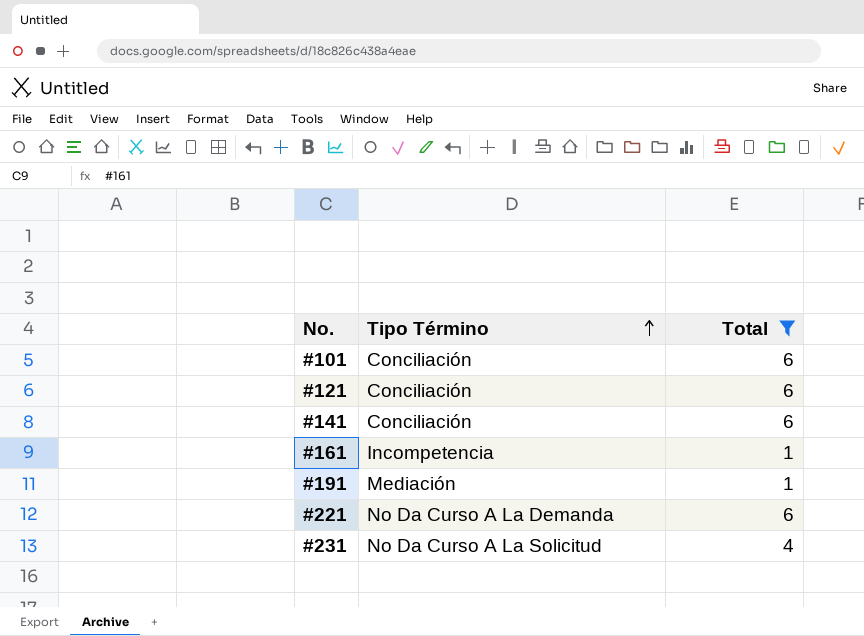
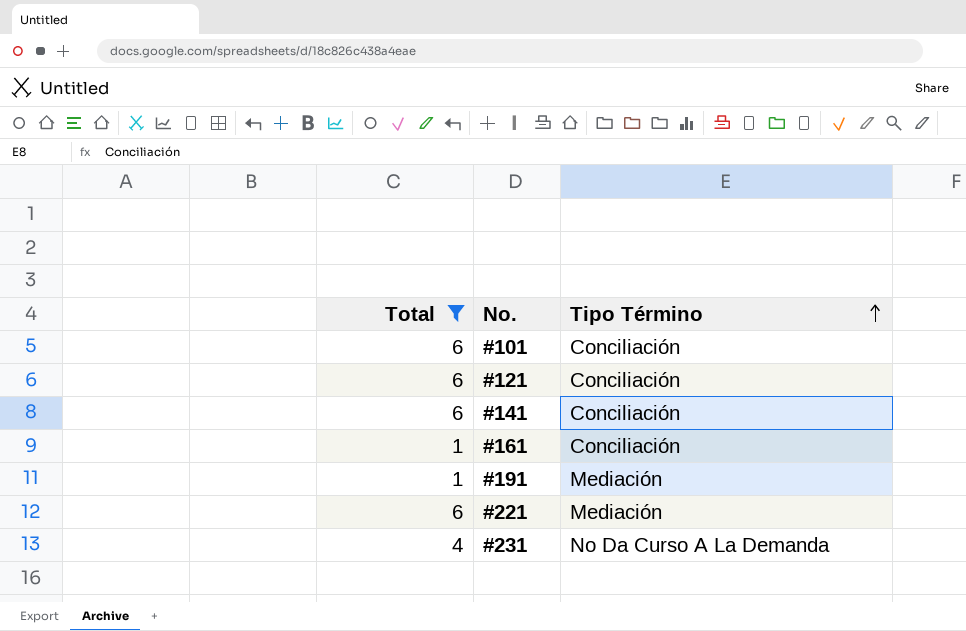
column Total | position: 3 -> 1
#161 | Tipo Término: Incompetencia -> Conciliación
#221 | Tipo Término: No Da Curso A La Demanda -> Mediación
#231 | Tipo Término: No Da Curso A La Solicitud -> No Da Curso A La Demanda

